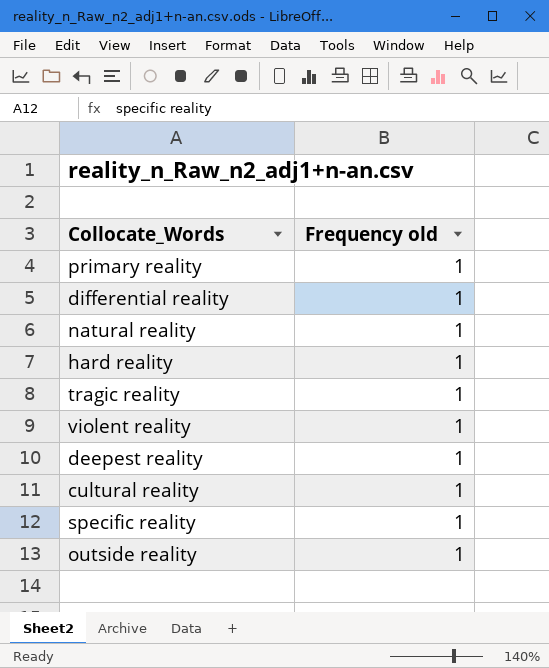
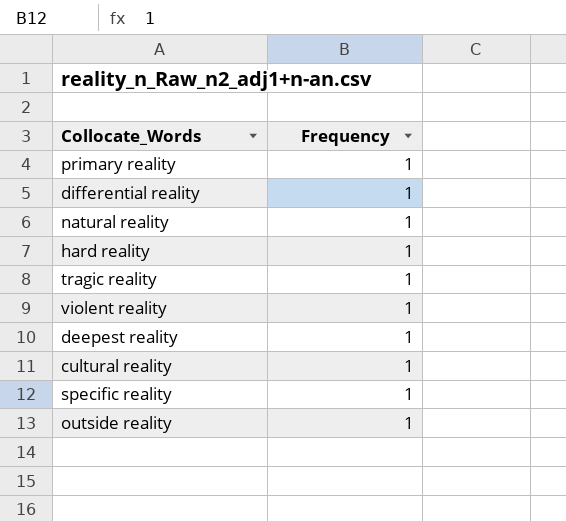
column name: Frequency old -> Frequency

